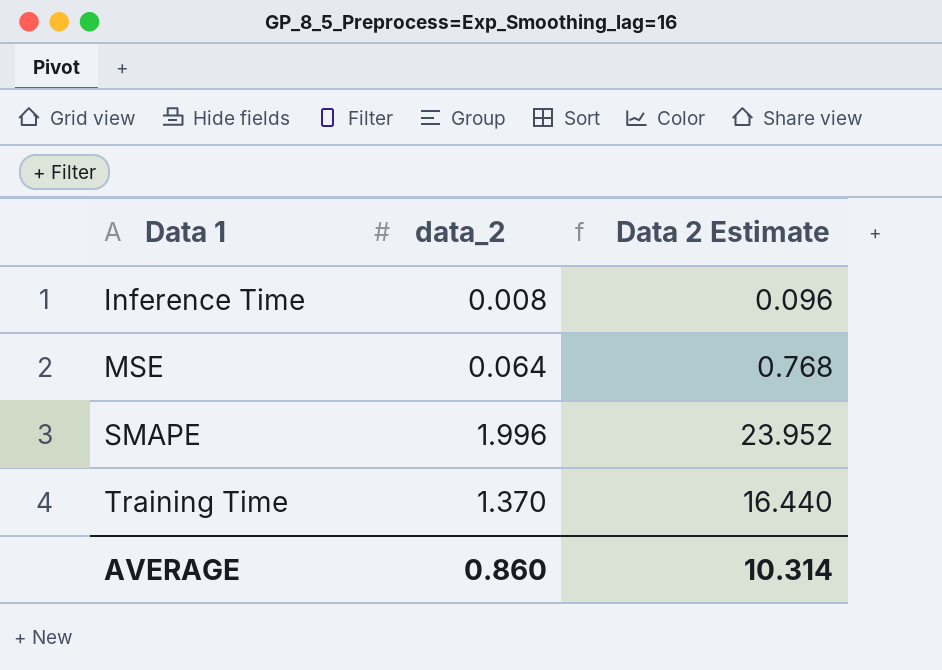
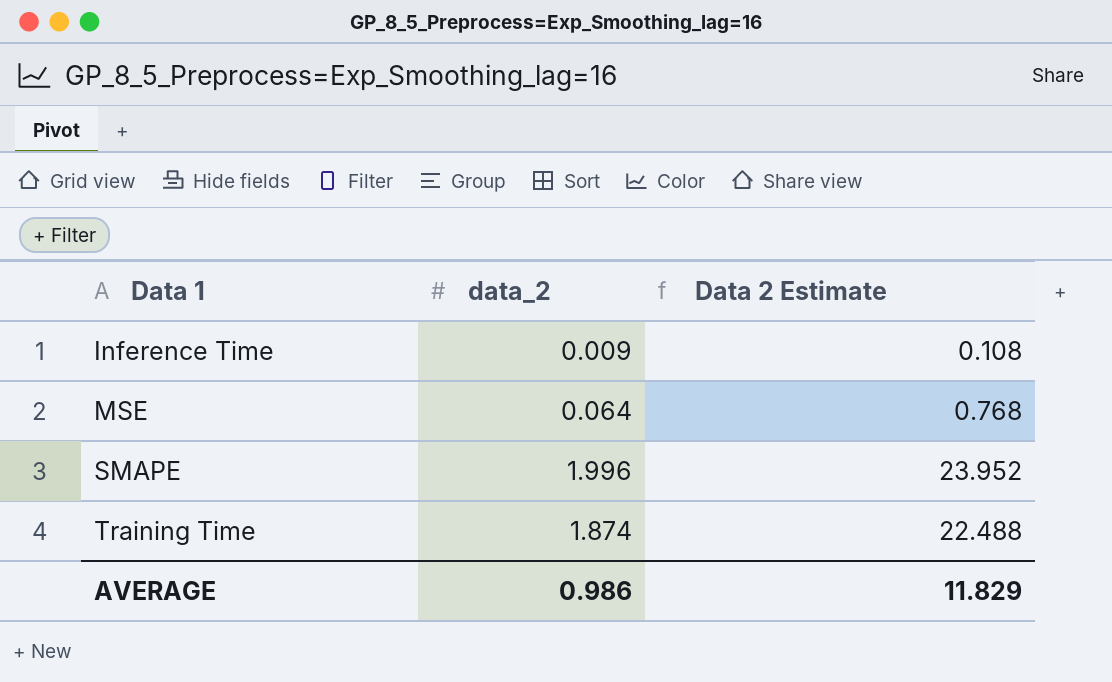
Inference Time | data_2: 0.008 -> 0.009
Inference Time | Data 2 Estimate: 0.096 -> 0.108
Training Time | data_2: 1.370 -> 1.874
Training Time | Data 2 Estimate: 16.440 -> 22.488
AVERAGE | data_2: 0.860 -> 0.986
AVERAGE | Data 2 Estimate: 10.314 -> 11.829

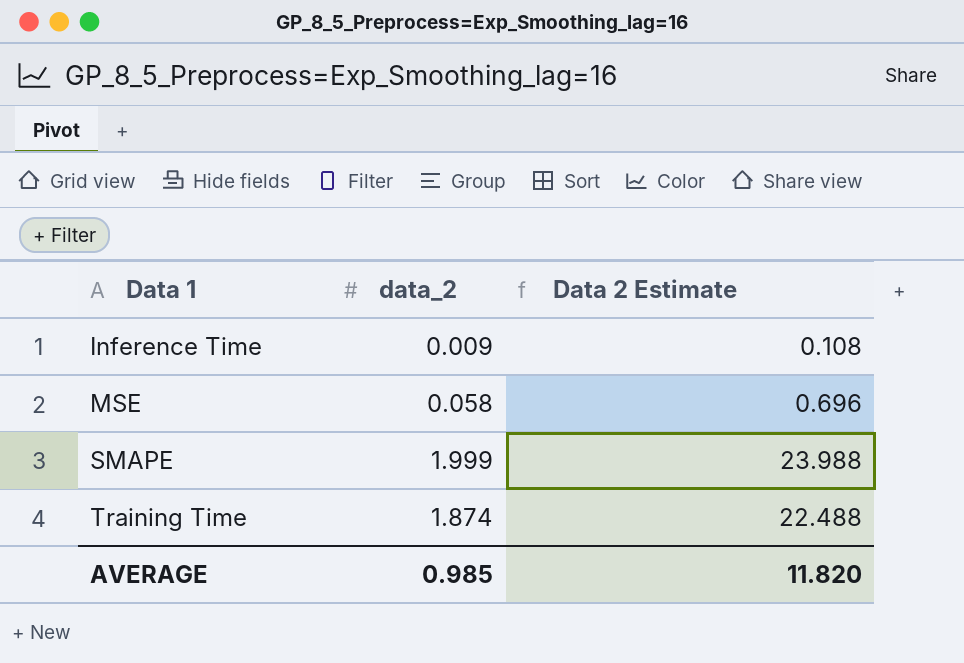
MSE | data_2: 0.064 -> 0.058
MSE | Data 2 Estimate: 0.768 -> 0.696
SMAPE | data_2: 1.996 -> 1.999
SMAPE | Data 2 Estimate: 23.952 -> 23.988
AVERAGE | data_2: 0.986 -> 0.985
AVERAGE | Data 2 Estimate: 11.829 -> 11.820

